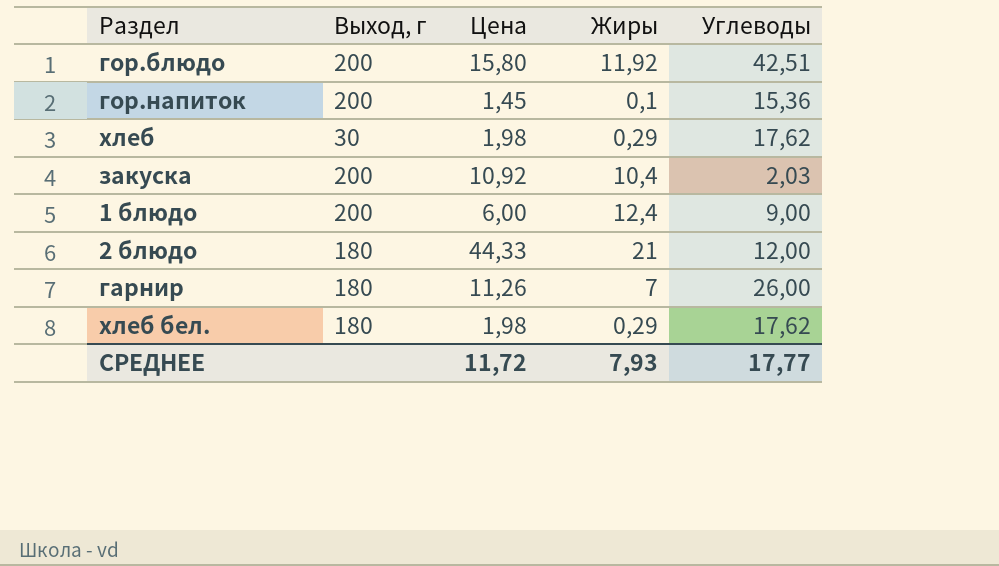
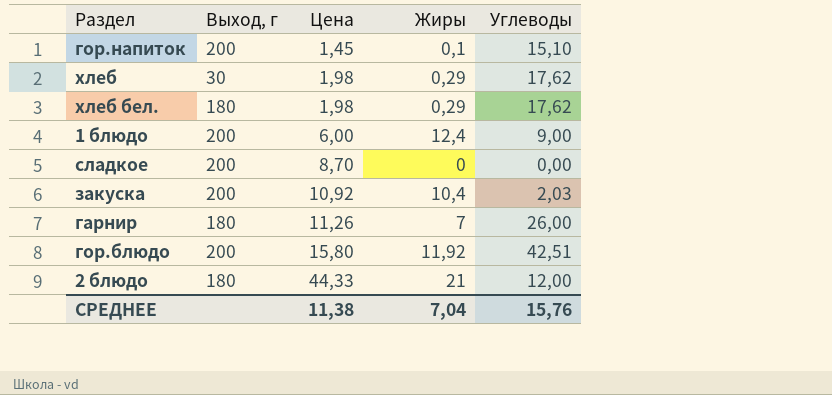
row order: none -> Цена ascending
гор.напиток | Углеводы: 15,36 -> 15,10
row сладкое: none -> 200 | 8,70 | 0 | 0,00
СРЕДНЕЕ | Цена: 11,72 -> 11,38
СРЕДНЕЕ | Жиры: 7,93 -> 7,04
СРЕДНЕЕ | Углеводы: 17,77 -> 15,76

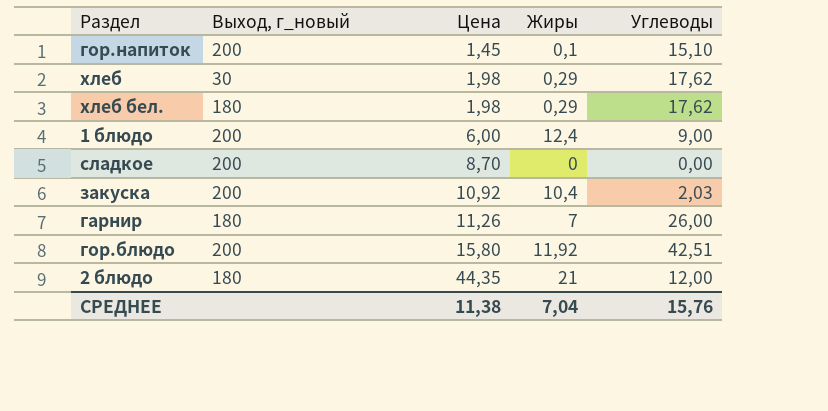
column name: Выход, г -> Выход, г_новый
2 блюдо | Цена: 44,33 -> 44,35

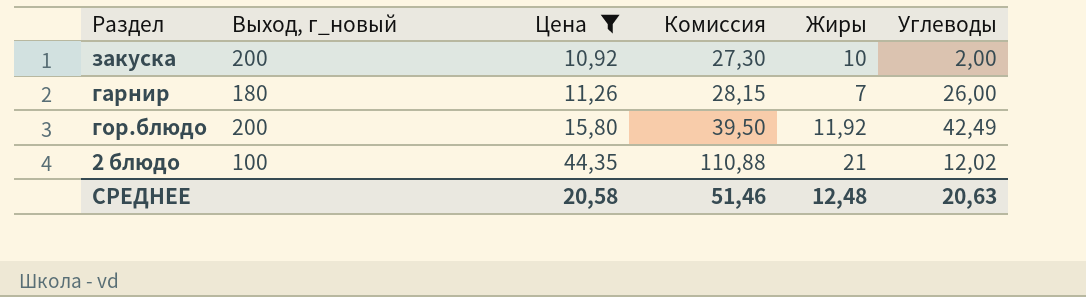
filter: none -> Цена >= 10,92
column Комиссия | formula: none -> [Цена] * 2,5
закуска | Жиры: 10,4 -> 10
закуска | Углеводы: 2,03 -> 2,00
гор.блюдо | Углеводы: 42,51 -> 42,49
2 блюдо | Выход, г_новый: 180 -> 100
2 блюдо | Углеводы: 12,00 -> 12,02
СРЕДНЕЕ | Цена: 11,38 -> 20,58
СРЕДНЕЕ | Жиры: 7,04 -> 12,48
СРЕДНЕЕ | Углеводы: 15,76 -> 20,63

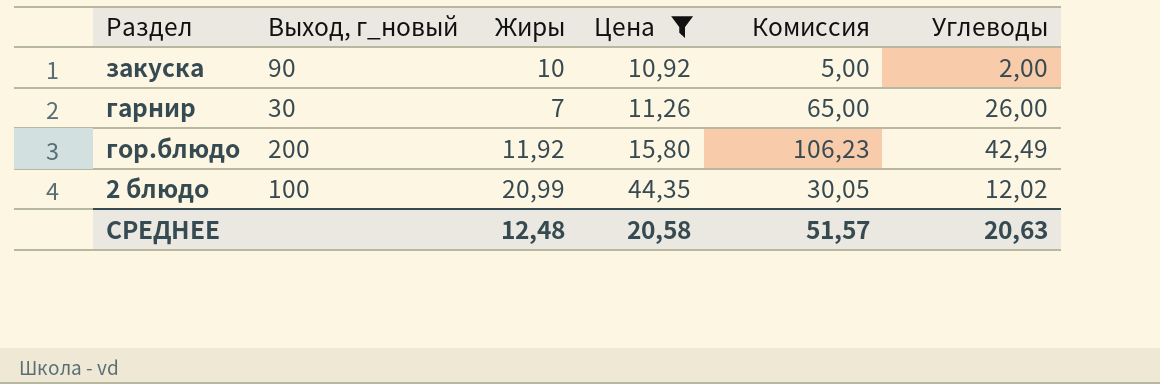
column Жиры | position: 5 -> 3
column Комиссия | formula: [Цена] * 2,5 -> [Углеводы] * 2,5
закуска | Выход, г_новый: 200 -> 90
гарнир | Выход, г_новый: 180 -> 30
2 блюдо | Жиры: 21 -> 20,99
СРЕДНЕЕ | Комиссия: 51,46 -> 51,57

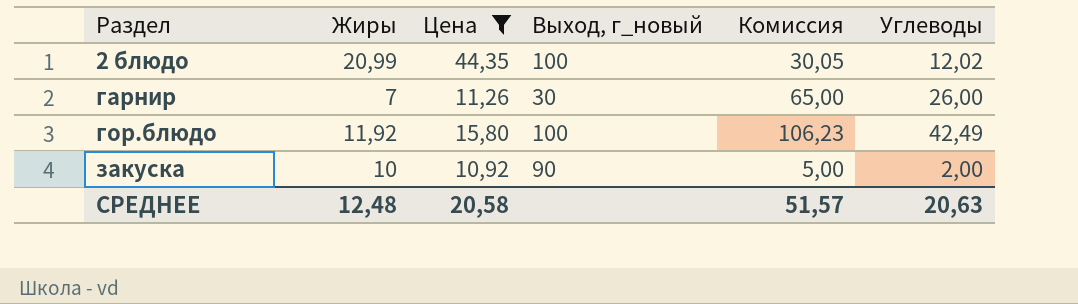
row order: Цена ascending -> Раздел ascending
column Выход, г_новый | position: 2 -> 4
гор.блюдо | Выход, г_новый: 200 -> 100

